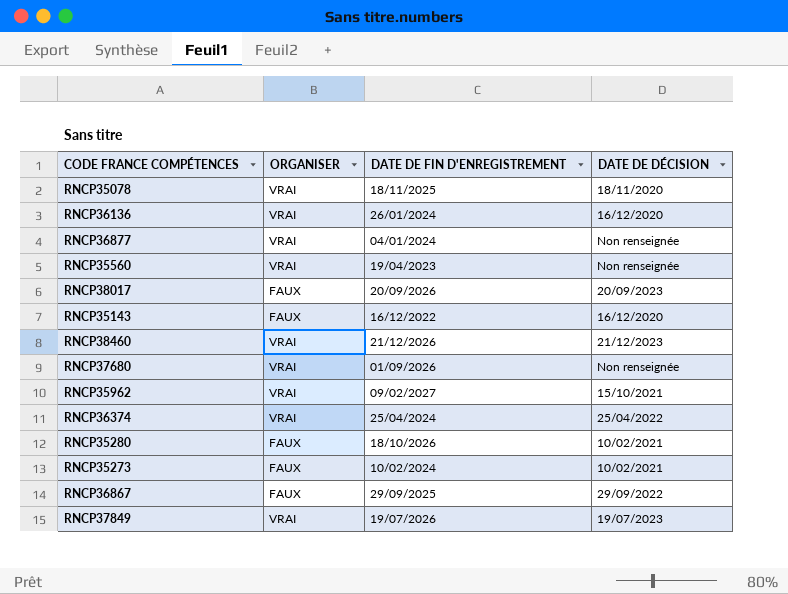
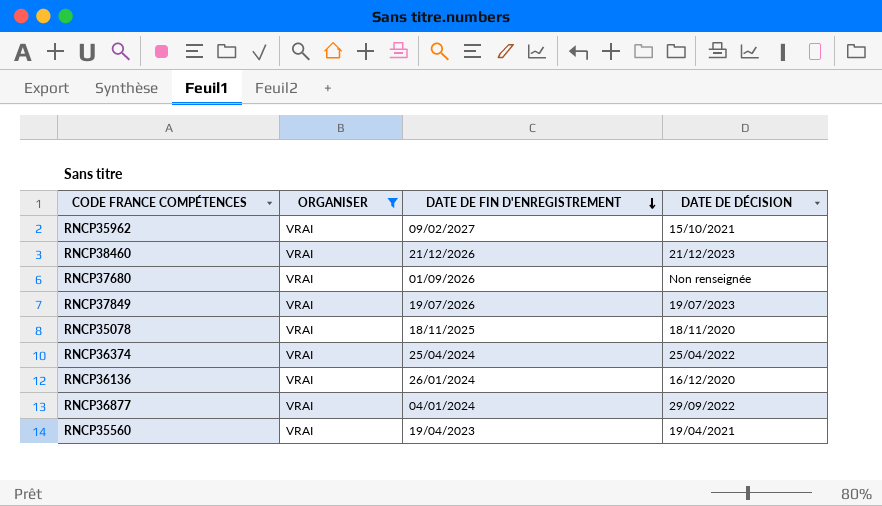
filter: none -> ORGANISER = VRAI
row order: none -> DATE DE FIN D'ENREGISTREMENT descending
RNCP36877 | DATE DE DÉCISION: Non renseignée -> 29/09/2022
RNCP35560 | DATE DE DÉCISION: Non renseignée -> 19/04/2021

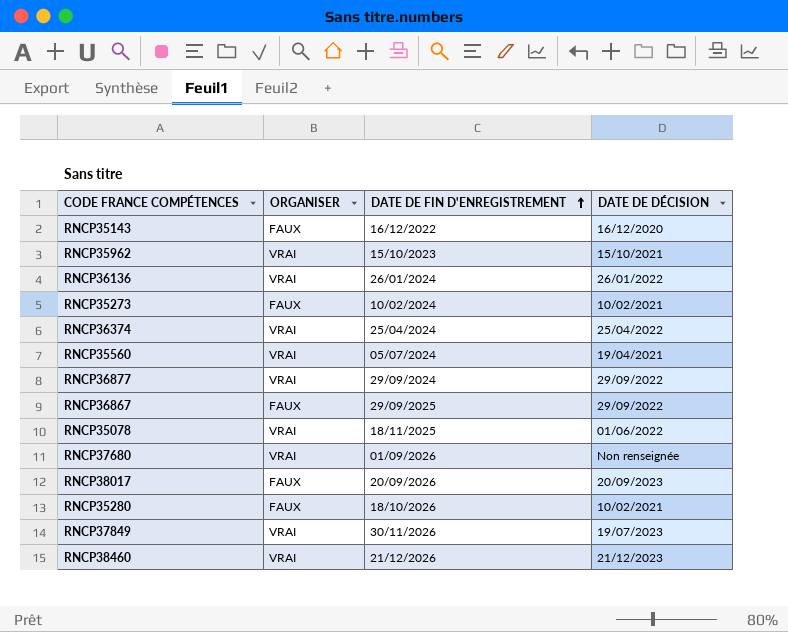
filter: ORGANISER = VRAI -> none
row order: DATE DE FIN D'ENREGISTREMENT descending -> DATE DE FIN D'ENREGISTREMENT ascending
RNCP35962 | DATE DE FIN D'ENREGISTREMENT: 09/02/2027 -> 15/10/2023
RNCP36136 | DATE DE DÉCISION: 16/12/2020 -> 26/01/2022
RNCP35560 | DATE DE FIN D'ENREGISTREMENT: 19/04/2023 -> 05/07/2024
RNCP36877 | DATE DE FIN D'ENREGISTREMENT: 04/01/2024 -> 29/09/2024
RNCP35078 | DATE DE DÉCISION: 18/11/2020 -> 01/06/2022
RNCP37849 | DATE DE FIN D'ENREGISTREMENT: 19/07/2026 -> 30/11/2026

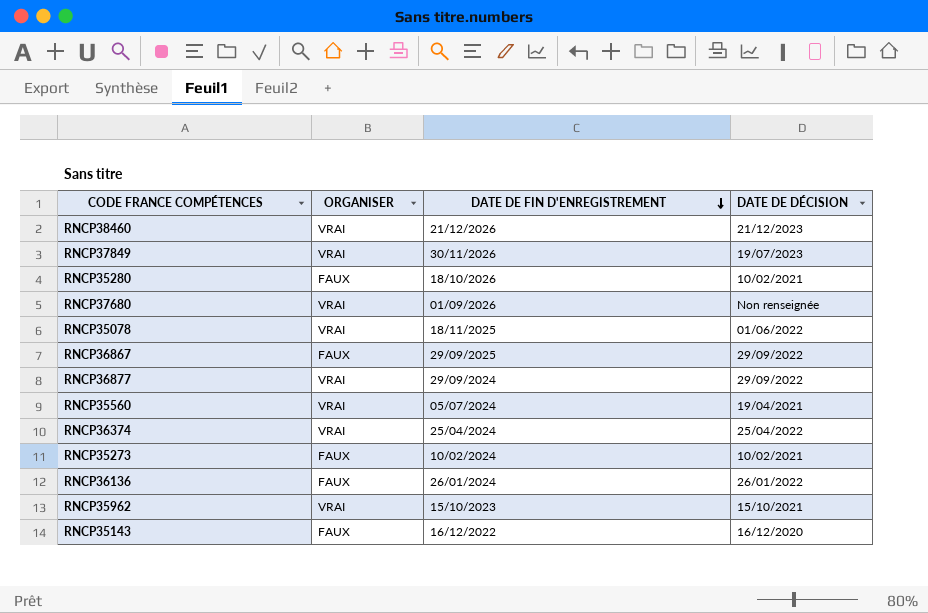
row order: DATE DE FIN D'ENREGISTREMENT ascending -> DATE DE FIN D'ENREGISTREMENT descending
row RNCP38017: FAUX | 20/09/2026 | 20/09/2023 -> none
RNCP36136 | ORGANISER: VRAI -> FAUX

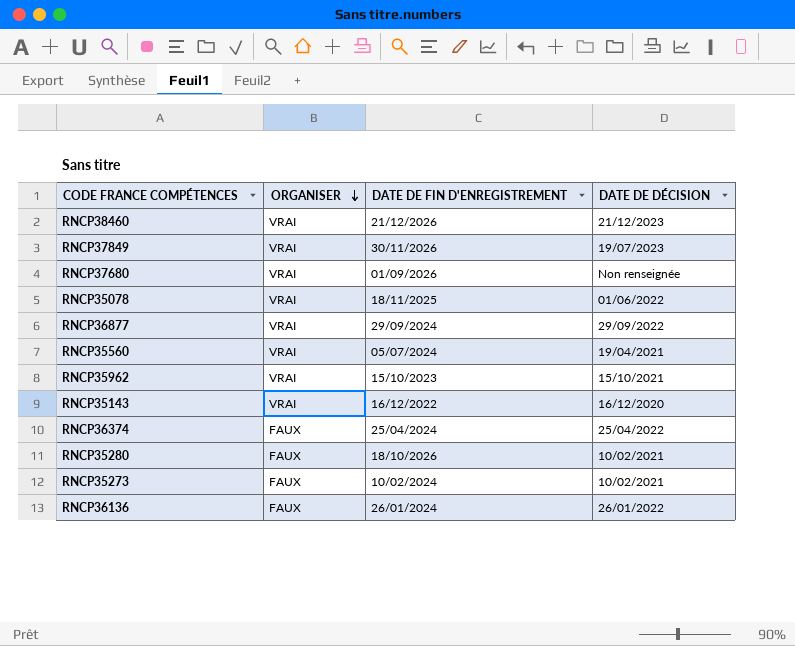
row order: DATE DE FIN D'ENREGISTREMENT descending -> ORGANISER descending
row RNCP36867: FAUX | 29/09/2025 | 29/09/2022 -> none
RNCP35143 | ORGANISER: FAUX -> VRAI
RNCP36374 | ORGANISER: VRAI -> FAUX

